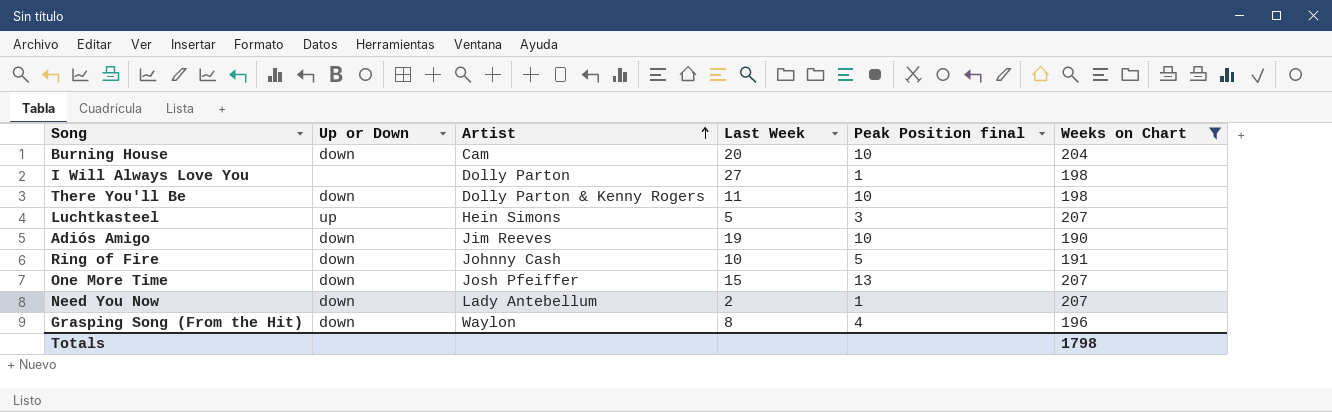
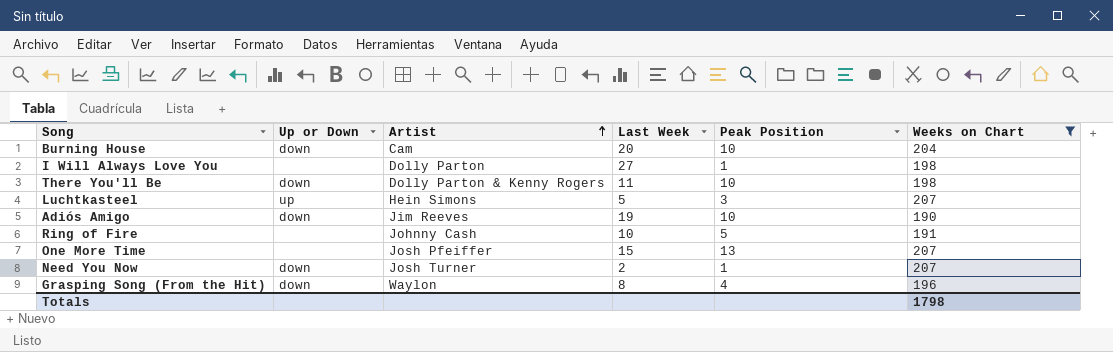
column name: Peak Position final -> Peak Position
Ring of Fire | Up or Down: down -> none
One More Time | Up or Down: down -> none
Need You Now | Artist: Lady Antebellum -> Josh Turner

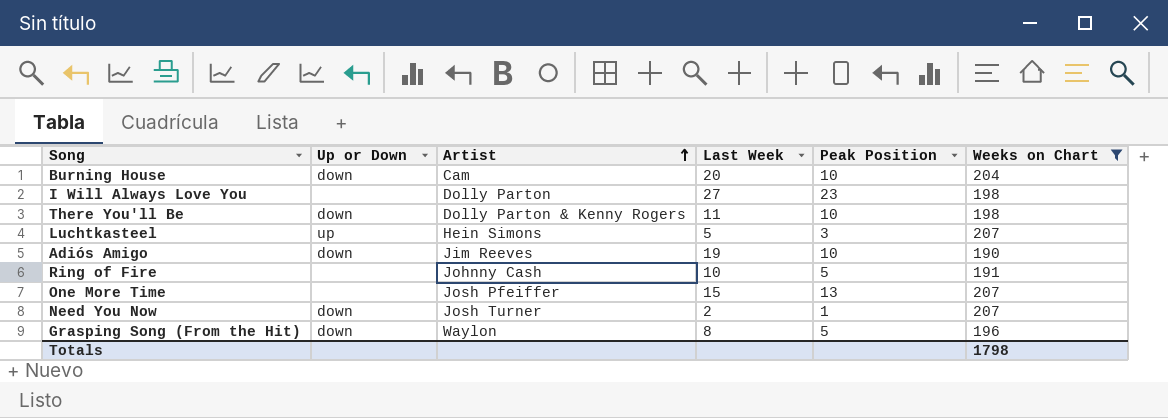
I Will Always Love You | Peak Position: 1 -> 23
Grasping Song (From the Hit) | Peak Position: 4 -> 5

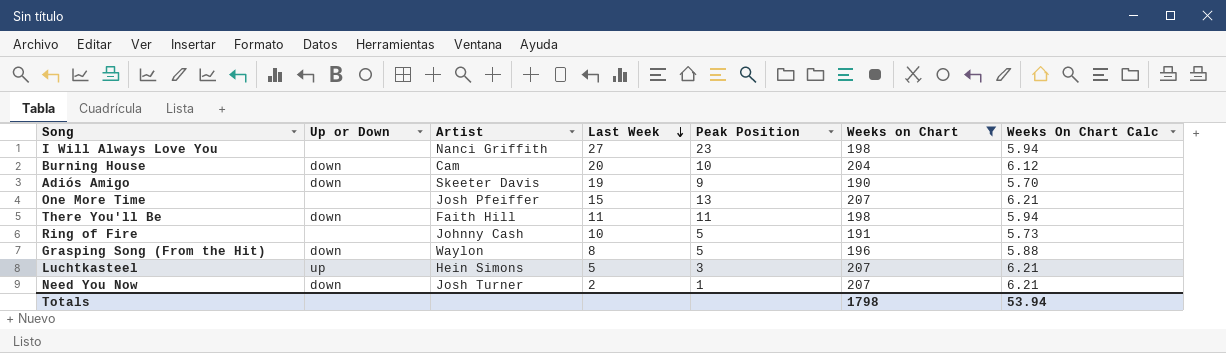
row order: Artist ascending -> Last Week descending
column Weeks On Chart Calc | formula: none -> [Weeks on Chart] * 0.03
I Will Always Love You | Artist: Dolly Parton -> Nanci Griffith
Adiós Amigo | Artist: Jim Reeves -> Skeeter Davis
Adiós Amigo | Peak Position: 10 -> 9
There You'll Be | Artist: Dolly Parton & Kenny Rogers -> Faith Hill
There You'll Be | Peak Position: 10 -> 11

